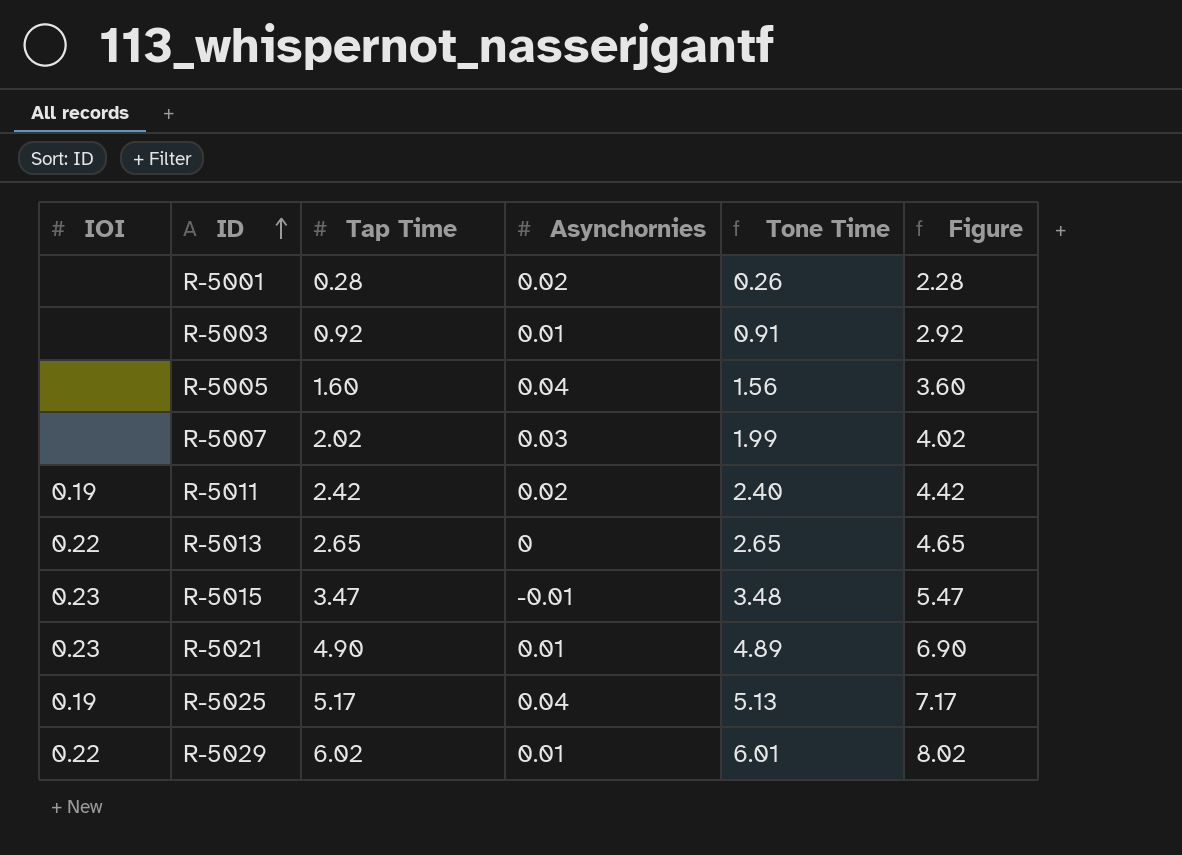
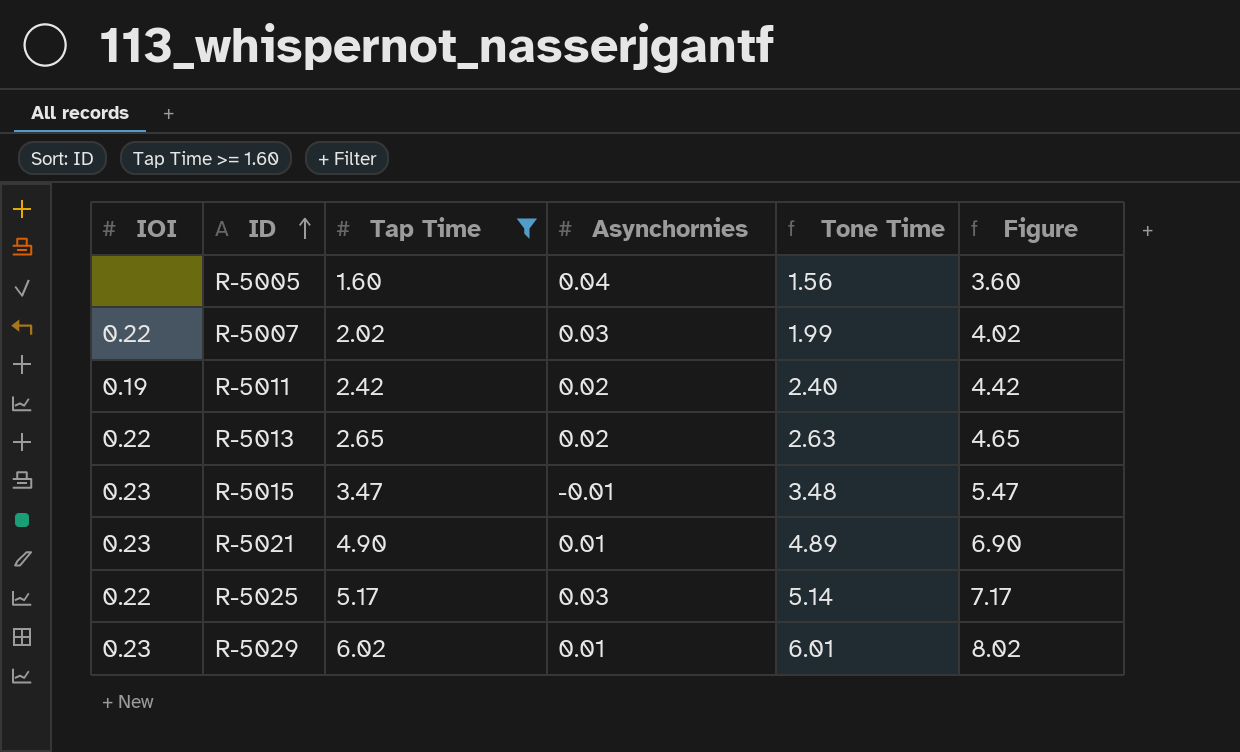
filter: none -> Tap Time >= 1.60
R-5007 | IOI: none -> 0.22
R-5013 | Asynchornies: 0 -> 0.02
R-5013 | Tone Time: 2.65 -> 2.63
R-5025 | IOI: 0.19 -> 0.22
R-5025 | Asynchornies: 0.04 -> 0.03
R-5025 | Tone Time: 5.13 -> 5.14
R-5029 | IOI: 0.22 -> 0.23

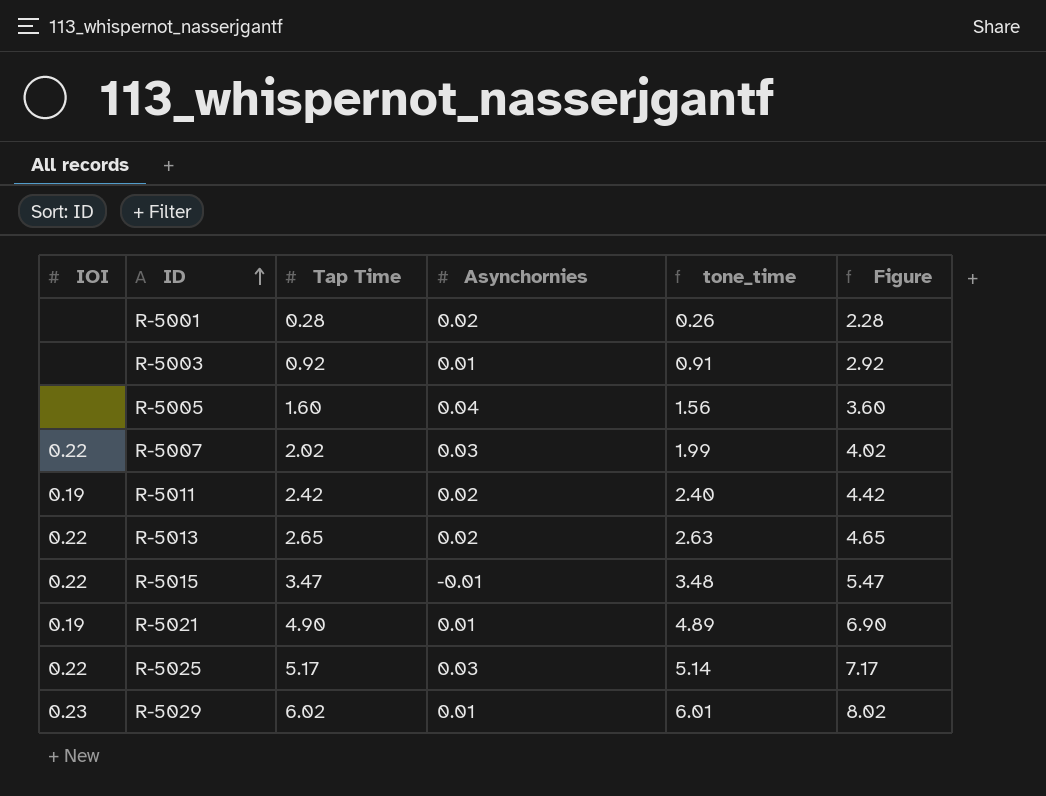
filter: Tap Time >= 1.60 -> none
column name: Tone Time -> tone_time
R-5015 | IOI: 0.23 -> 0.22
R-5021 | IOI: 0.23 -> 0.19

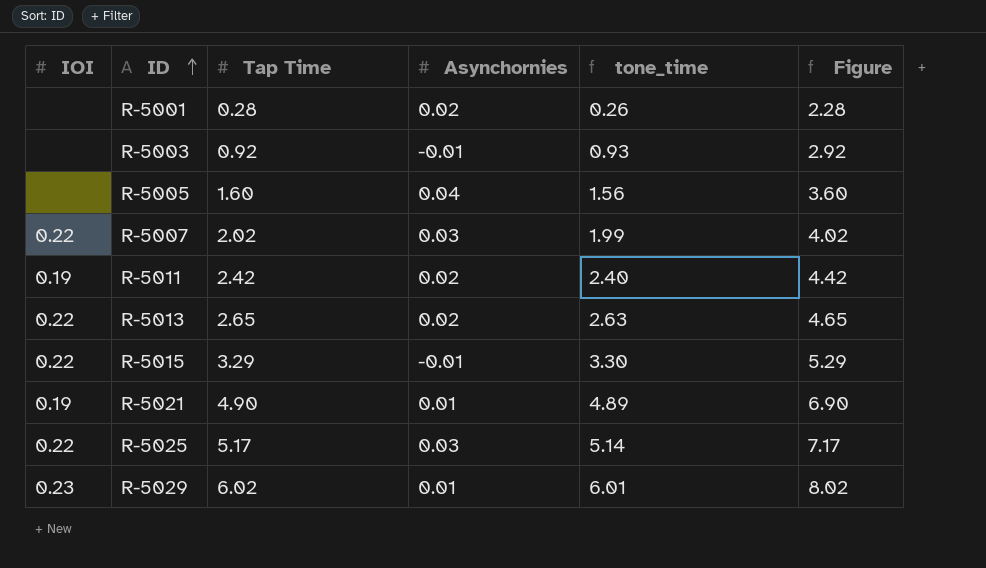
R-5003 | Asynchornies: 0.01 -> -0.01
R-5003 | tone_time: 0.91 -> 0.93
R-5015 | Tap Time: 3.47 -> 3.29
R-5015 | tone_time: 3.48 -> 3.30
R-5015 | Figure: 5.47 -> 5.29

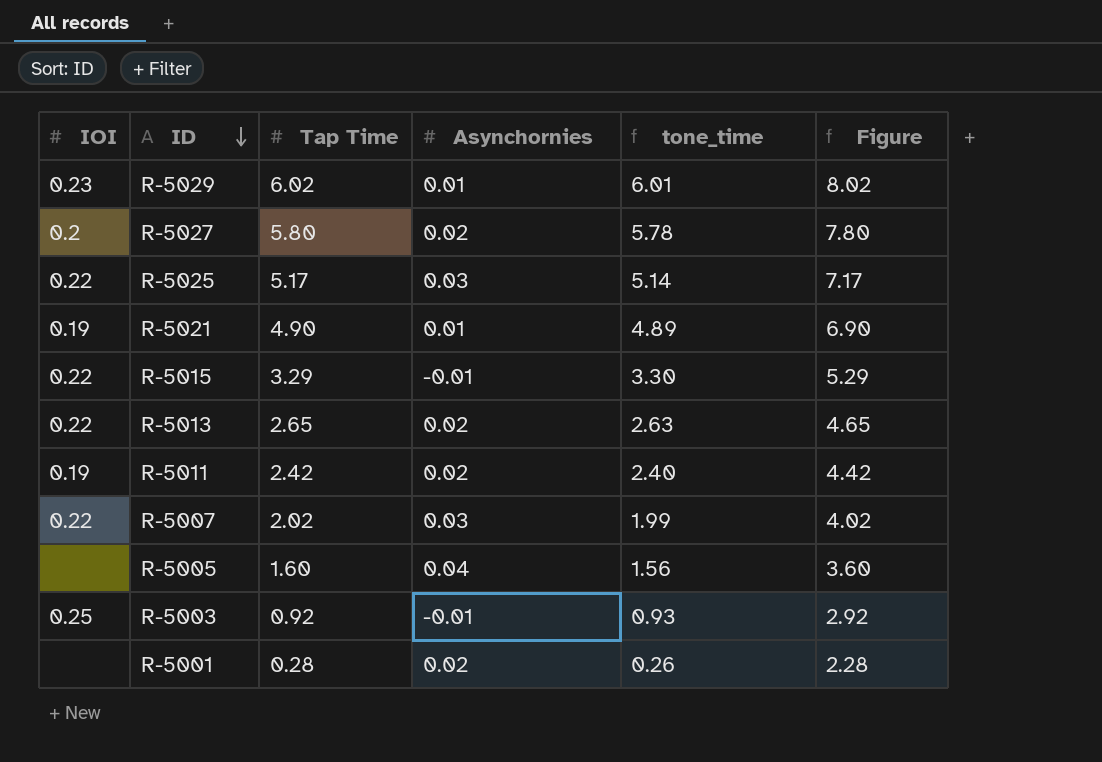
row order: ID ascending -> ID descending
row R-5027: none -> 0.2 | 5.80 | 0.02 | 5.78 | 7.80
R-5003 | IOI: none -> 0.25

